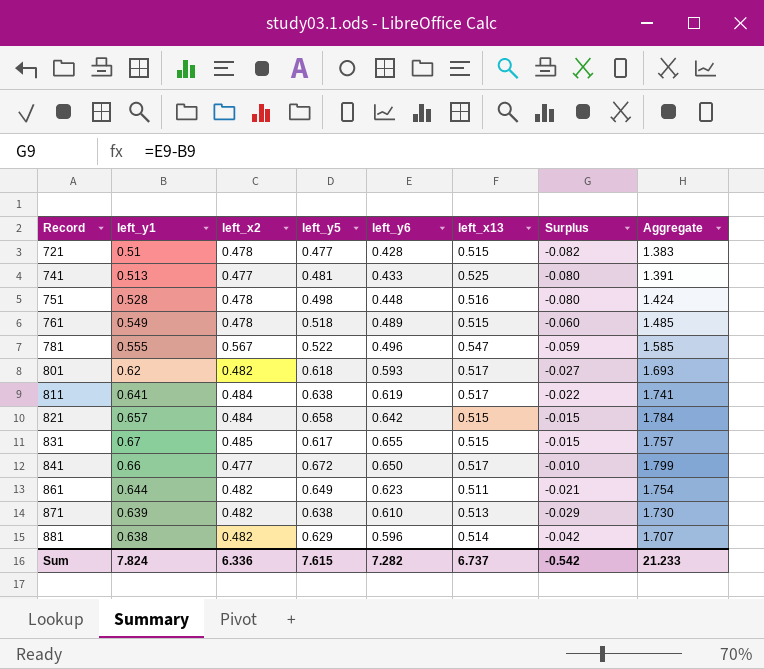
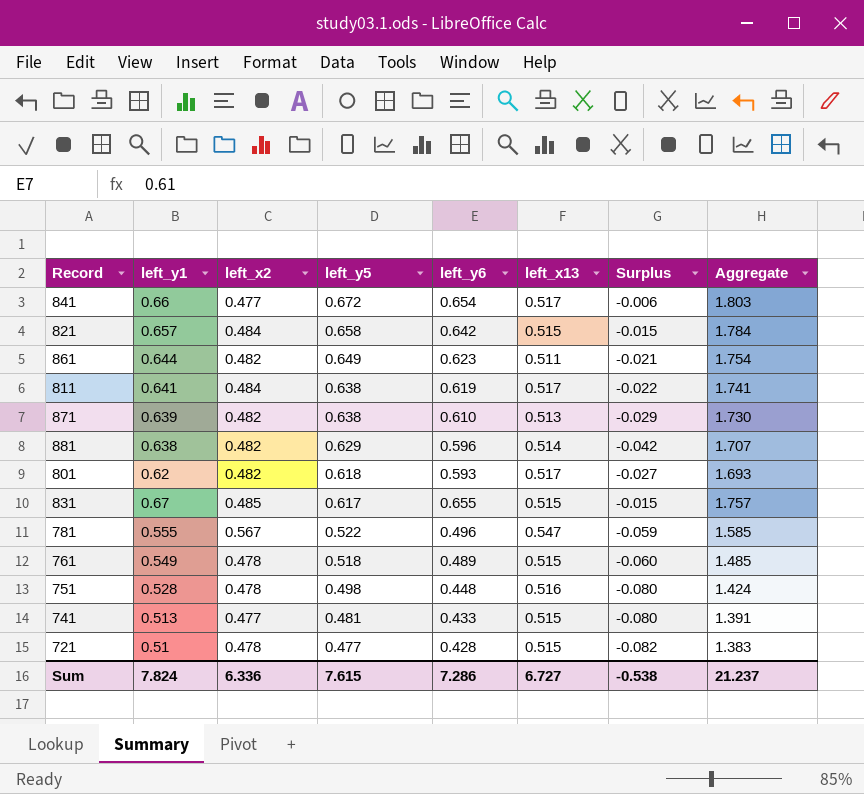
row order: Record ascending -> left_y5 descending
841 | left_y6: 0.650 -> 0.654
841 | Surplus: -0.010 -> -0.006
841 | Aggregate: 1.799 -> 1.803
741 | left_x13: 0.525 -> 0.515
Sum | left_y6: 7.282 -> 7.286
Sum | left_x13: 6.737 -> 6.727
Sum | Surplus: -0.542 -> -0.538
Sum | Aggregate: 21.233 -> 21.237

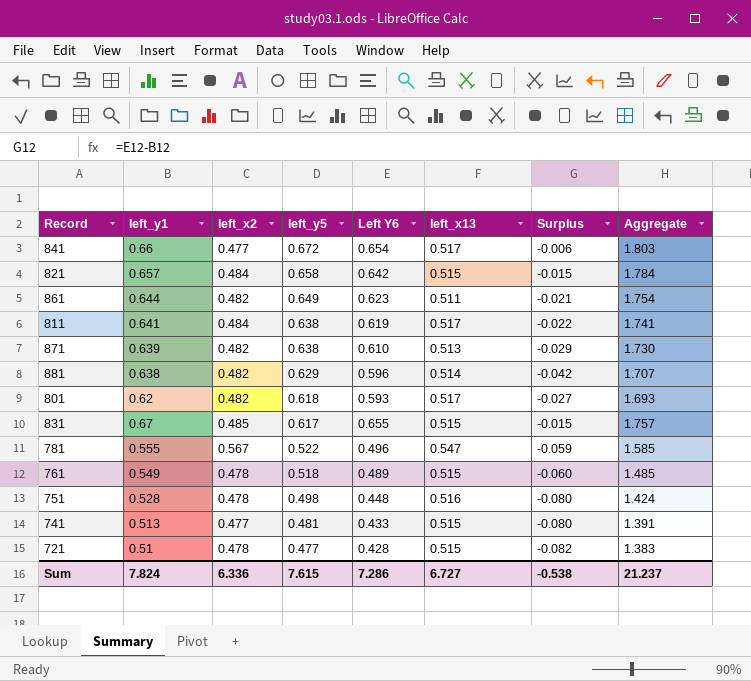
column name: left_y6 -> Left Y6

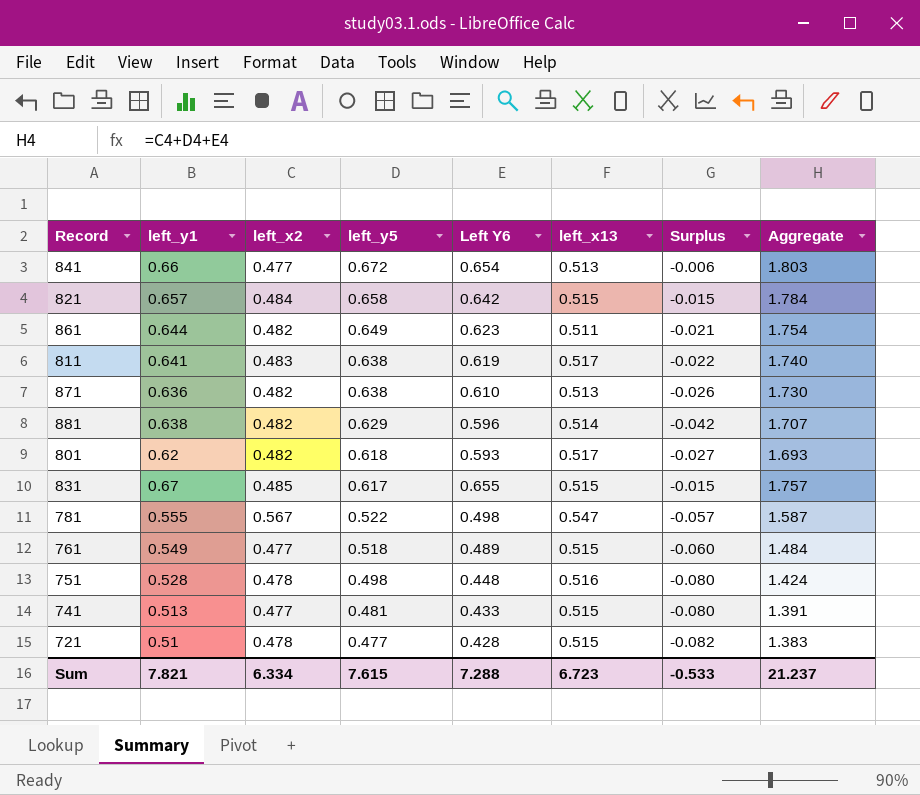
841 | left_x13: 0.517 -> 0.513
811 | left_x2: 0.484 -> 0.483
811 | Aggregate: 1.741 -> 1.740
871 | left_y1: 0.639 -> 0.636
871 | Surplus: -0.029 -> -0.026
781 | Left Y6: 0.496 -> 0.498
781 | Surplus: -0.059 -> -0.057
781 | Aggregate: 1.585 -> 1.587
761 | left_x2: 0.478 -> 0.477
761 | Aggregate: 1.485 -> 1.484
Sum | left_y1: 7.824 -> 7.821
Sum | left_x2: 6.336 -> 6.334
Sum | Left Y6: 7.286 -> 7.288
Sum | left_x13: 6.727 -> 6.723
Sum | Surplus: -0.538 -> -0.533

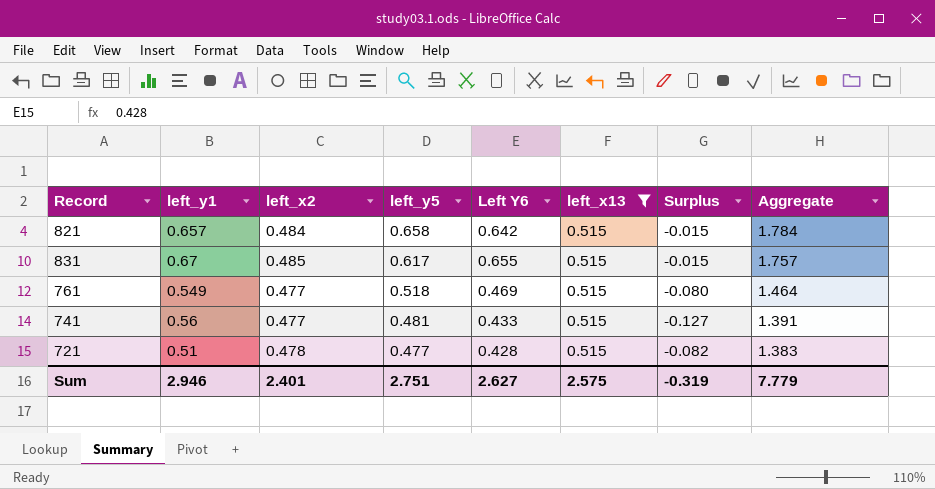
filter: none -> left_x13 = 0.515
761 | Left Y6: 0.489 -> 0.469
761 | Surplus: -0.060 -> -0.080
761 | Aggregate: 1.484 -> 1.464
741 | left_y1: 0.513 -> 0.56
741 | Surplus: -0.080 -> -0.127
Sum | left_y1: 7.821 -> 2.946
Sum | left_x2: 6.334 -> 2.401
Sum | left_y5: 7.615 -> 2.751
Sum | Left Y6: 7.288 -> 2.627
Sum | left_x13: 6.723 -> 2.575
Sum | Surplus: -0.533 -> -0.319
Sum | Aggregate: 21.237 -> 7.779

